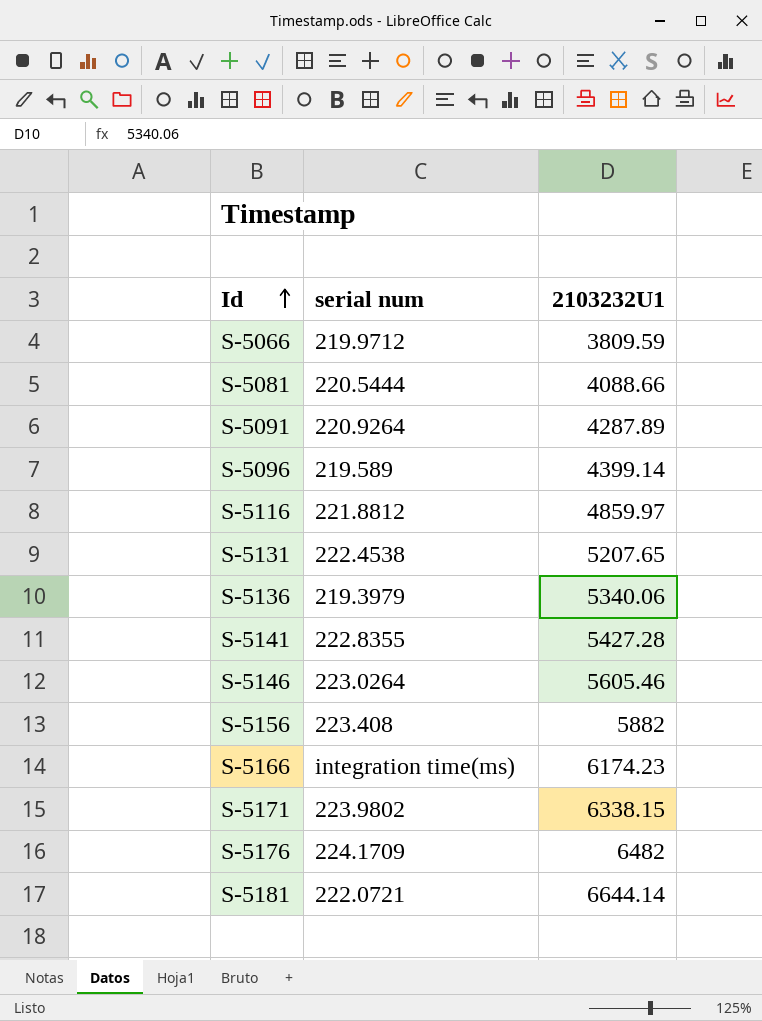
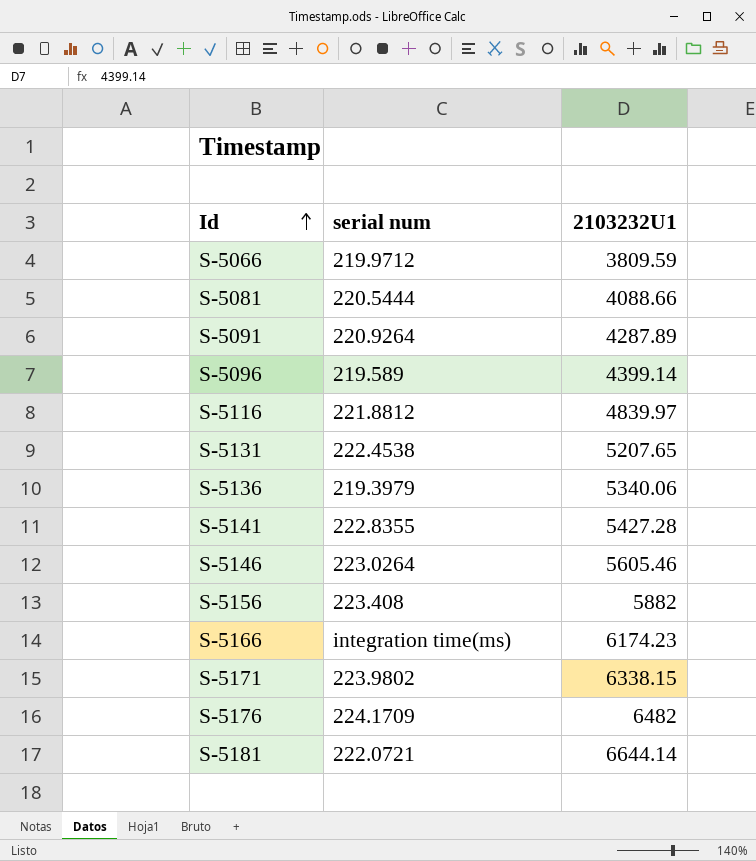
S-5116 | 2103232U1: 4859.97 -> 4839.97

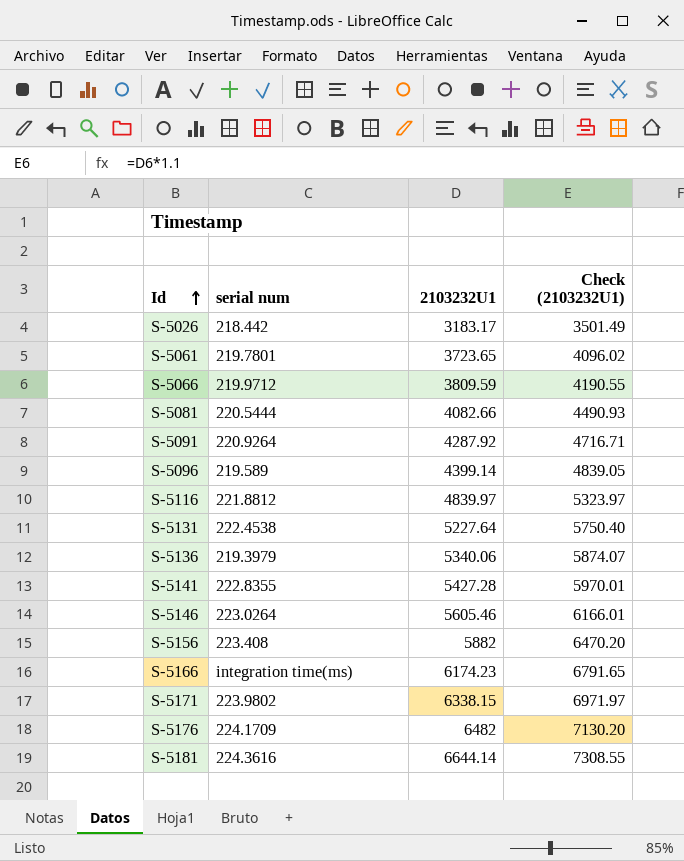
column Check (2103232U1) | formula: none -> [2103232U1] * 1.1
row S-5026: none -> 218.442 | 3183.17 | 3501.49
row S-5061: none -> 219.7801 | 3723.65 | 4096.02
S-5081 | 2103232U1: 4088.66 -> 4082.66
S-5091 | 2103232U1: 4287.89 -> 4287.92
S-5131 | 2103232U1: 5207.65 -> 5227.64
S-5181 | serial num: 222.0721 -> 224.3616

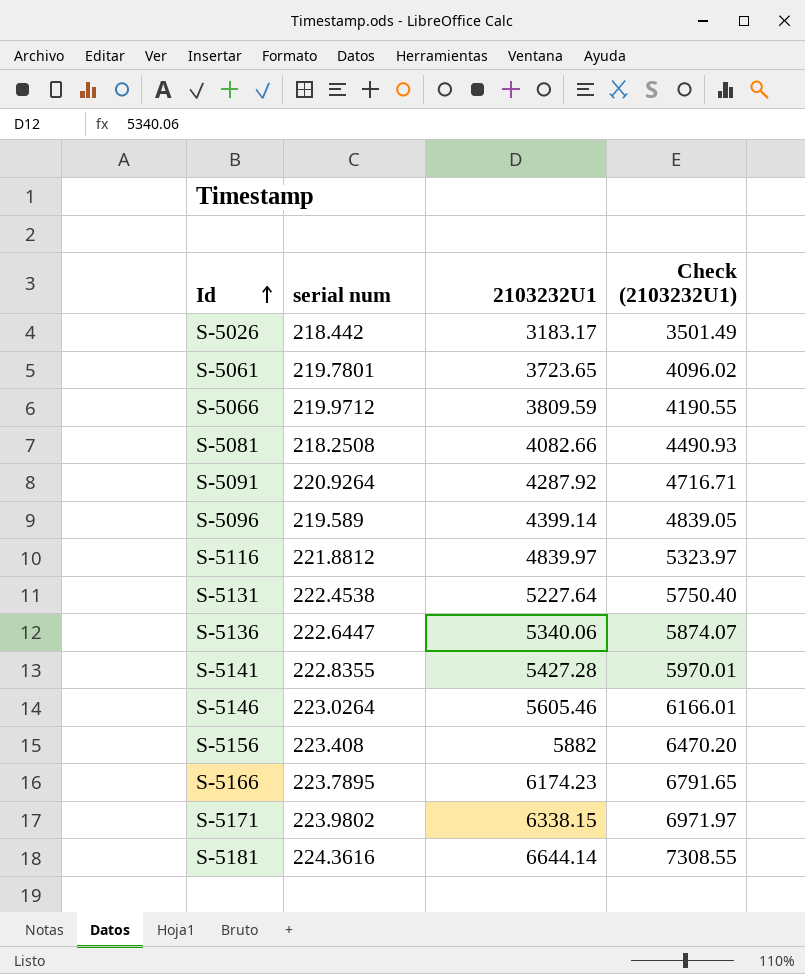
row S-5176: 224.1709 | 6482 | 7130.20 -> none
S-5081 | serial num: 220.5444 -> 218.2508
S-5136 | serial num: 219.3979 -> 222.6447
S-5166 | serial num: integration time(ms) -> 223.7895

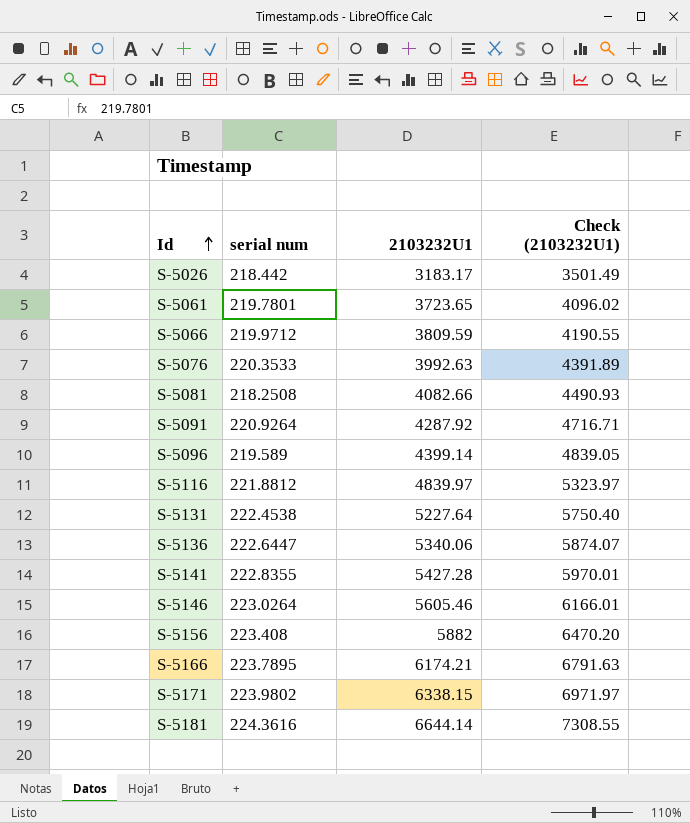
row S-5076: none -> 220.3533 | 3992.63 | 4391.89
S-5166 | 2103232U1: 6174.23 -> 6174.21
S-5166 | Check (2103232U1): 6791.65 -> 6791.63

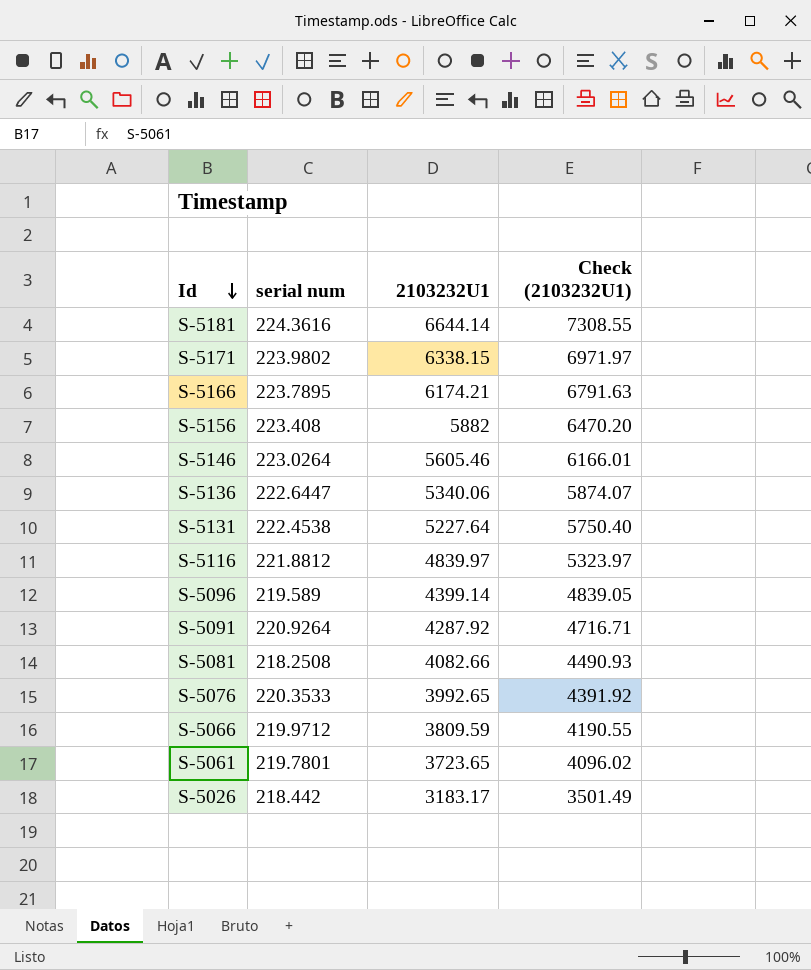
row order: Id ascending -> Id descending
row S-5141: 222.8355 | 5427.28 | 5970.01 -> none
S-5076 | 2103232U1: 3992.63 -> 3992.65
S-5076 | Check (2103232U1): 4391.89 -> 4391.92

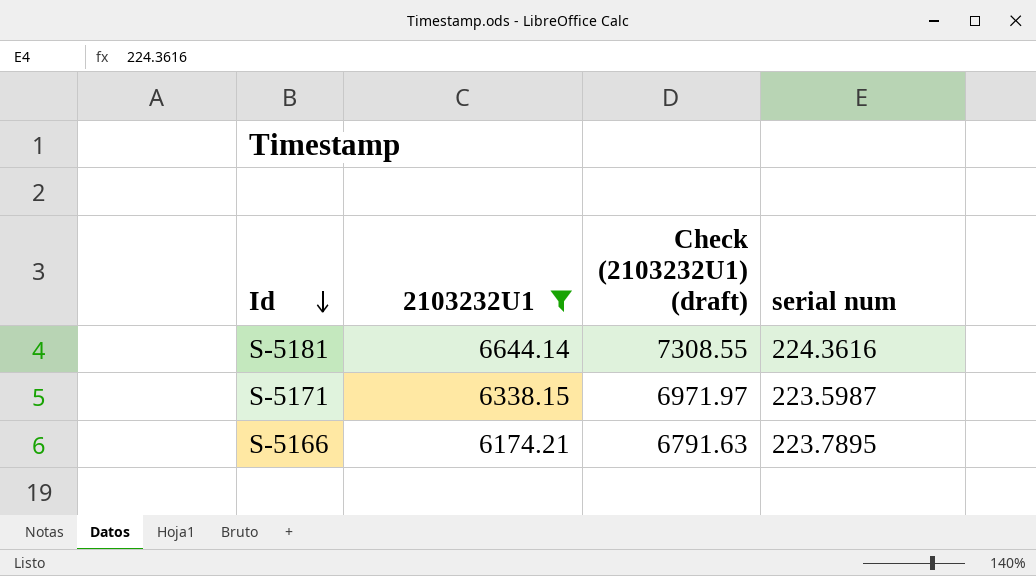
filter: none -> 2103232U1 >= 6174.21
column name: Check (2103232U1) -> Check (2103232U1) (draft)
column serial num | position: 2 -> 4
S-5171 | serial num: 223.9802 -> 223.5987

